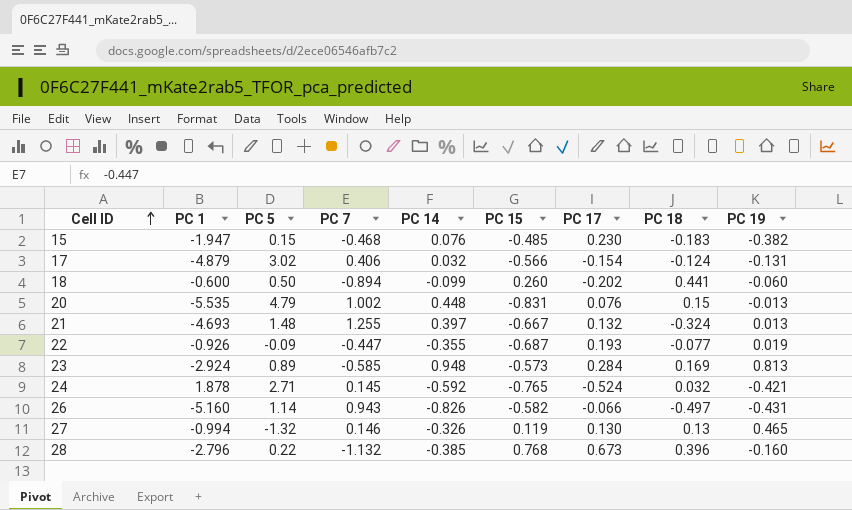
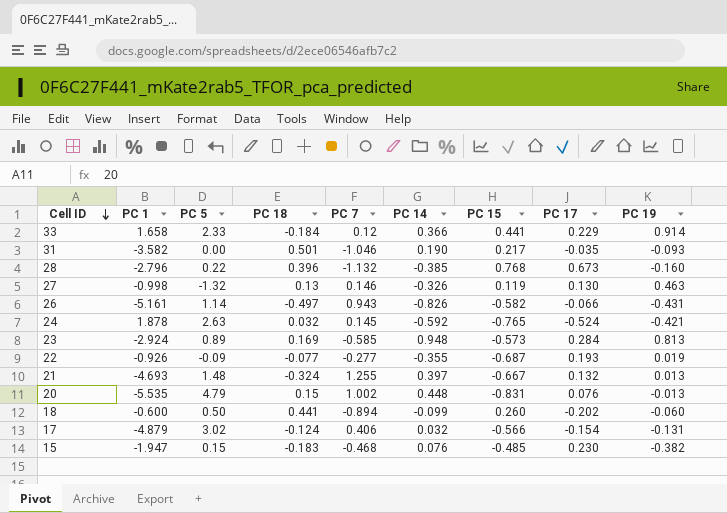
row order: Cell ID ascending -> Cell ID descending
column PC 18 | position: 8 -> 4
row 33: none -> 1.658 | 2.33 | -0.184 | 0.12 | 0.366 | 0.441 | 0.229 | 0.914
row 31: none -> -3.582 | 0.00 | 0.501 | -1.046 | 0.190 | 0.217 | -0.035 | -0.093
27 | PC 1: -0.994 -> -0.998
27 | PC 19: 0.465 -> 0.463
26 | PC 1: -5.160 -> -5.161
24 | PC 5: 2.71 -> 2.63
22 | PC 7: -0.447 -> -0.277

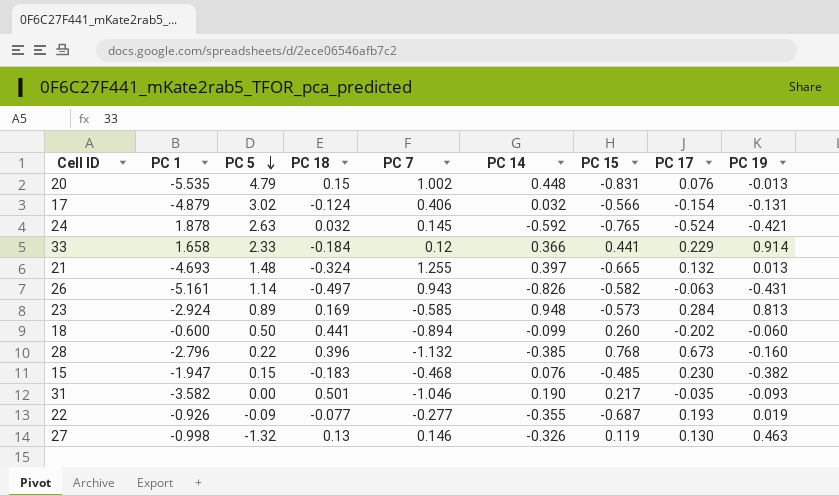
row order: Cell ID descending -> PC 5 descending
21 | PC 15: -0.667 -> -0.665
26 | PC 17: -0.066 -> -0.063

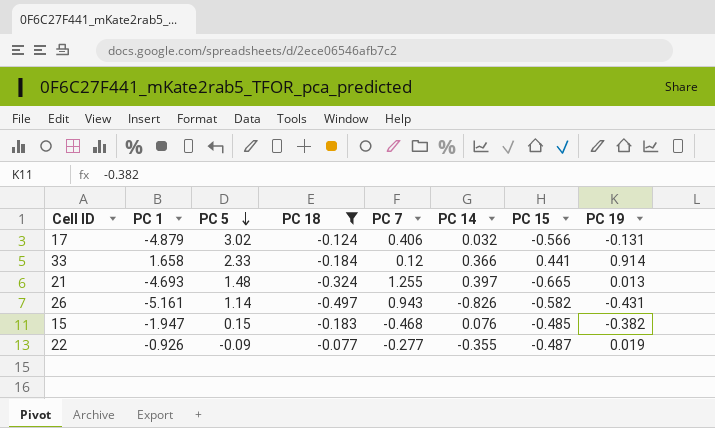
filter: none -> PC 18 <= -0.077
column PC 17 | position: 8 -> none
22 | PC 15: -0.687 -> -0.487

